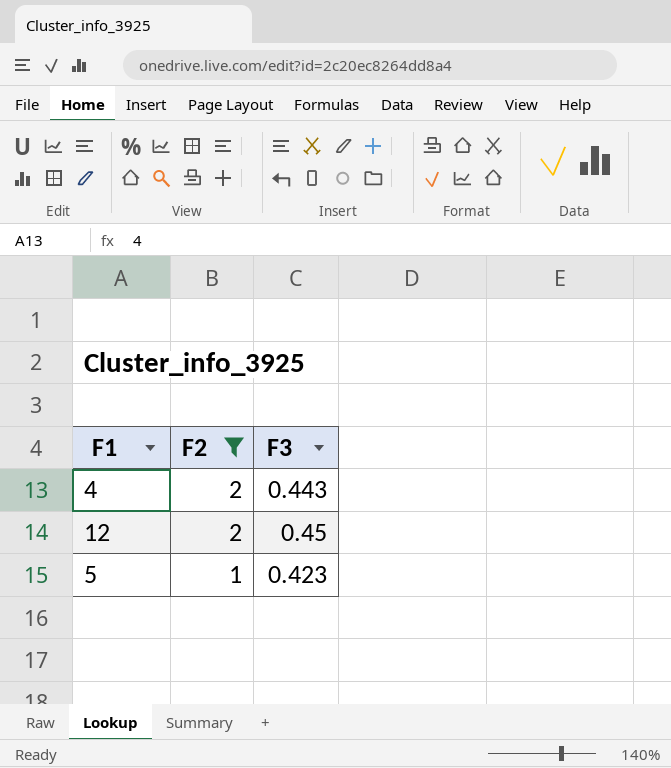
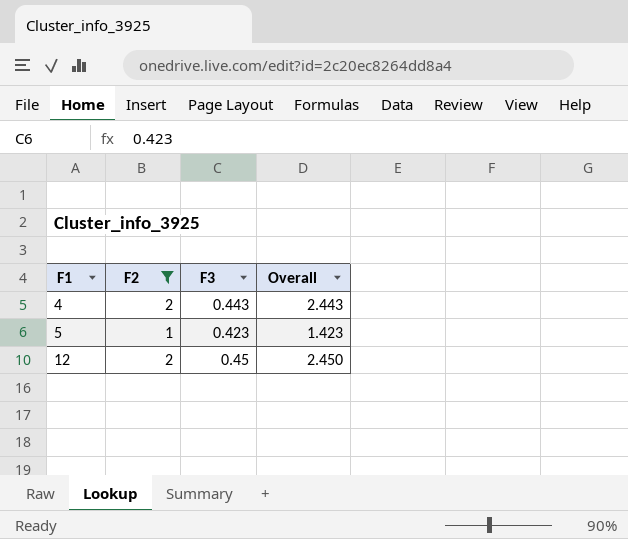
row order: F2 descending -> F1 ascending
column Overall | formula: none -> [F2] + [F3]

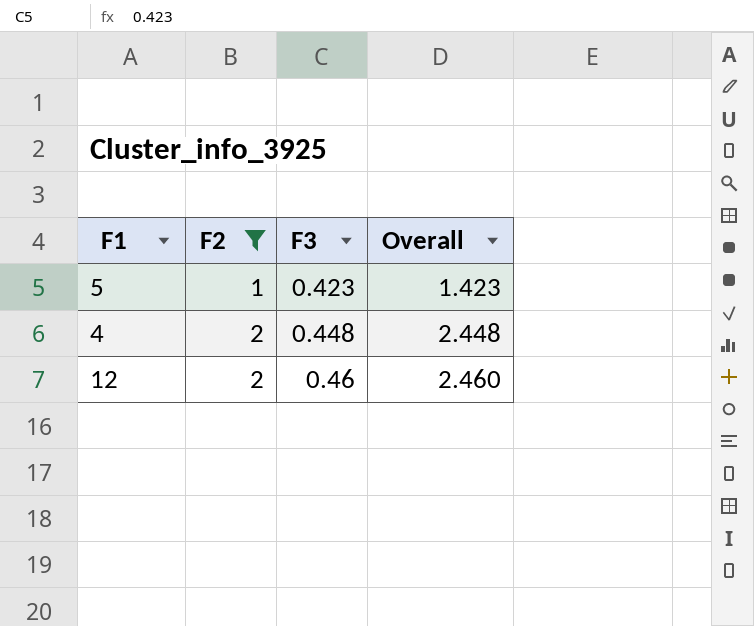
row order: F1 ascending -> F2 ascending
4 | F3: 0.443 -> 0.448
4 | Overall: 2.443 -> 2.448
12 | F3: 0.45 -> 0.46
12 | Overall: 2.450 -> 2.460

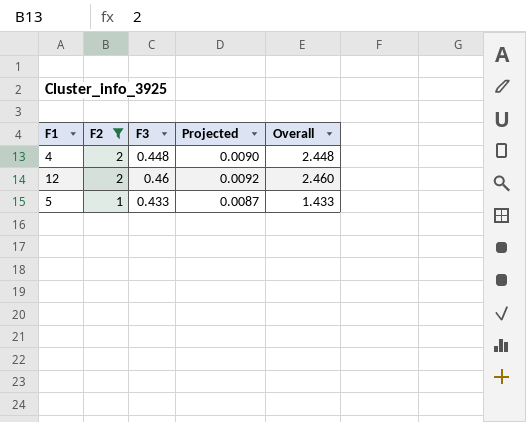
row order: F2 ascending -> F2 descending
column Projected | formula: none -> [F3] * 0.02
5 | F3: 0.423 -> 0.433
5 | Overall: 1.423 -> 1.433

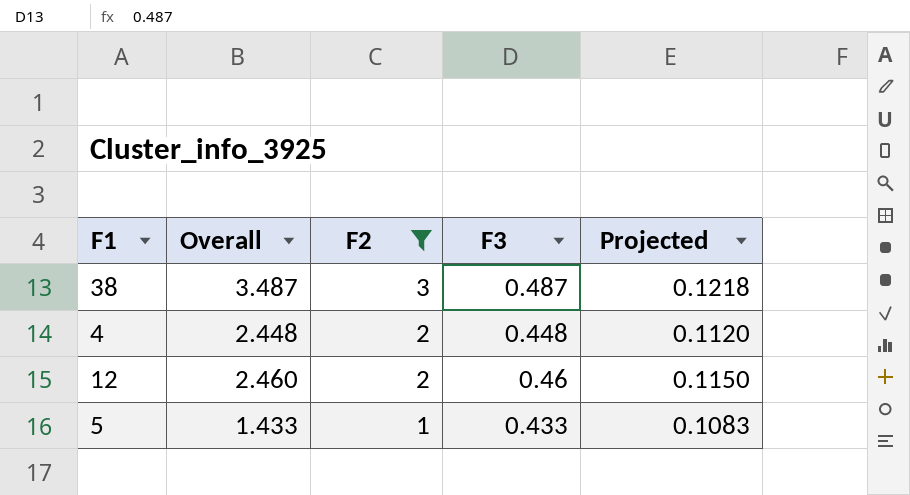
column Overall | position: 5 -> 2
column Projected | formula: [F3] * 0.02 -> [F3] * 0.25
row 38: none -> 3.487 | 3 | 0.487 | 0.1218

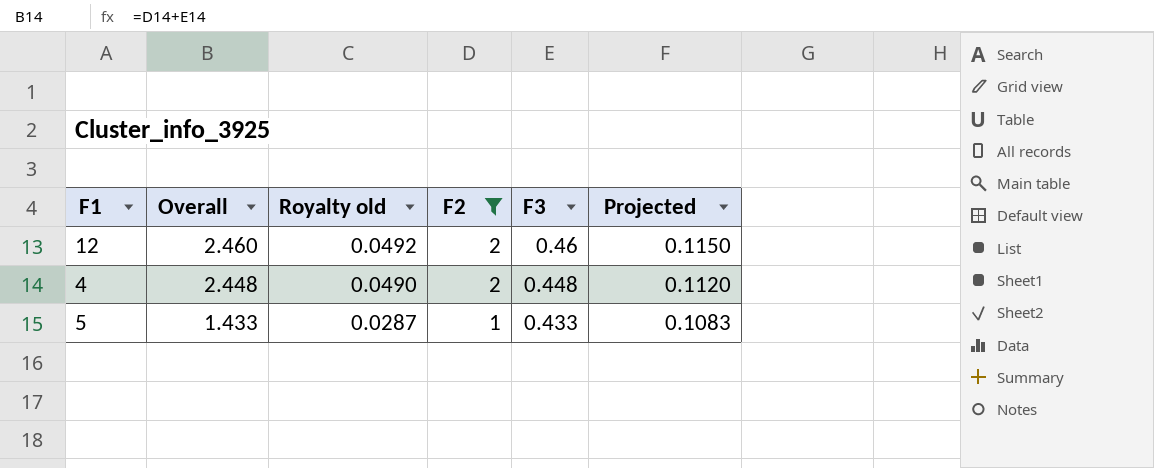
row order: F2 descending -> Overall descending
column Royalty old | formula: none -> [Overall] * 0.02
row 38: 3.487 | 3 | 0.487 | 0.1218 -> none

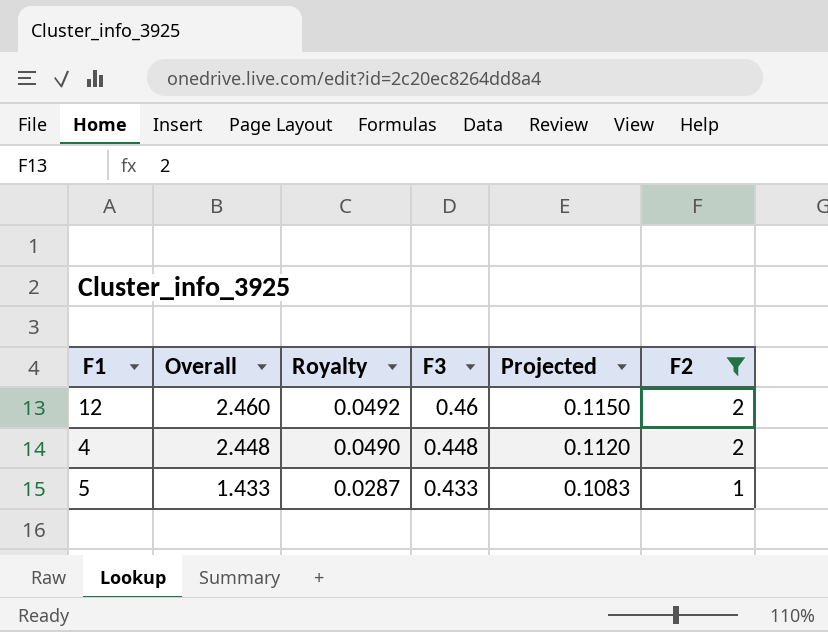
column name: Royalty old -> Royalty
column F2 | position: 4 -> 6

